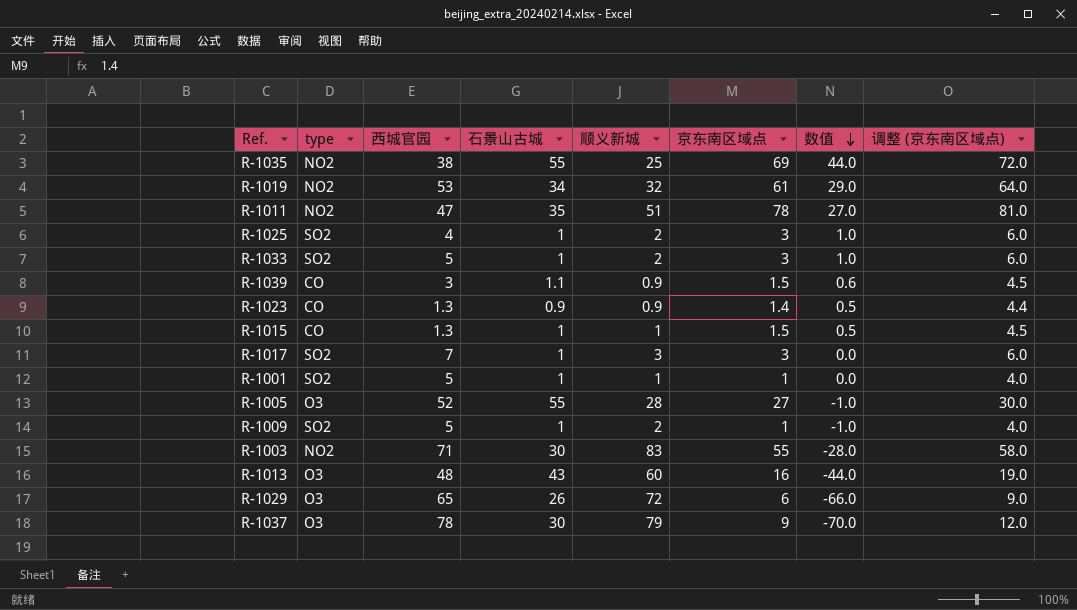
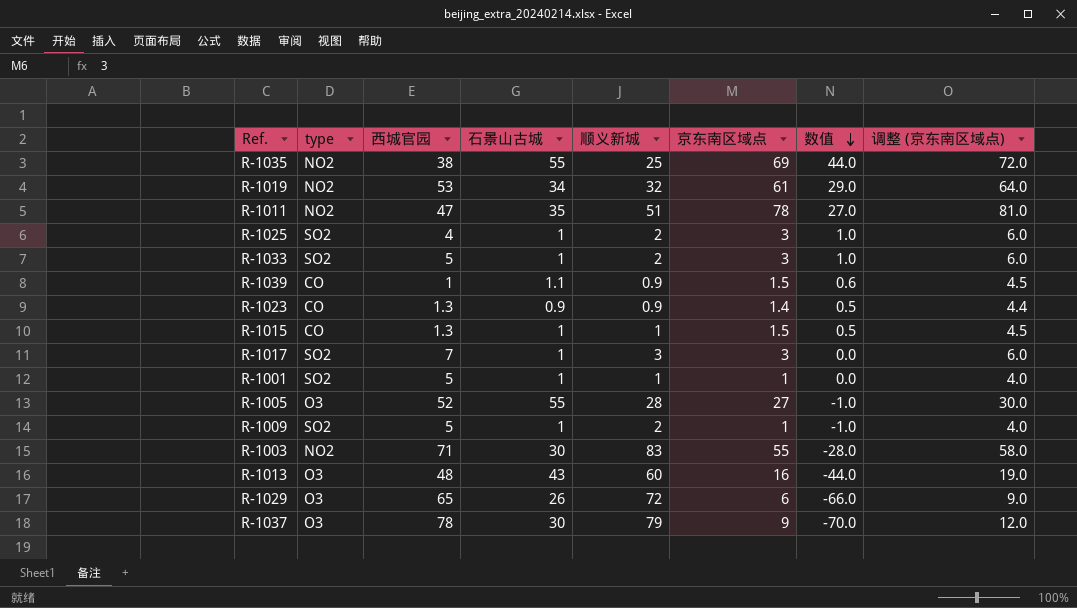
R-1039 | 西城官园: 3 -> 1

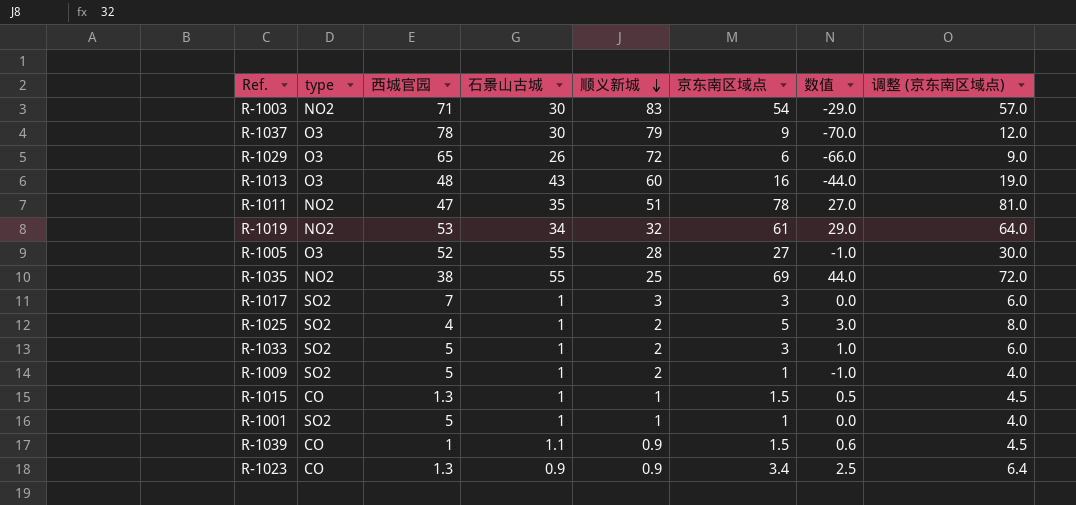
row order: 数值 descending -> 顺义新城 descending
R-1003 | 京东南区域点: 55 -> 54
R-1003 | 数值: -28.0 -> -29.0
R-1003 | 调整 (京东南区域点): 58.0 -> 57.0
R-1025 | 京东南区域点: 3 -> 5
R-1025 | 数值: 1.0 -> 3.0
R-1025 | 调整 (京东南区域点): 6.0 -> 8.0
R-1023 | 京东南区域点: 1.4 -> 3.4
R-1023 | 数值: 0.5 -> 2.5
R-1023 | 调整 (京东南区域点): 4.4 -> 6.4

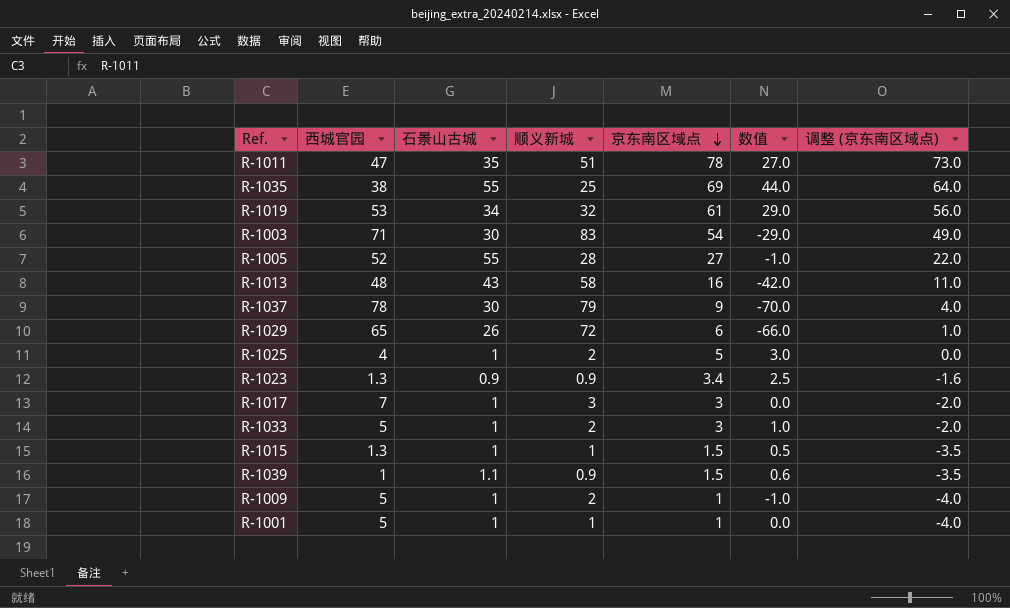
row order: 顺义新城 descending -> 京东南区域点 descending
column type | position: 2 -> none
column 调整 (京东南区域点) | formula: [京东南区域点] + 3 -> [京东南区域点] - 5
R-1013 | 顺义新城: 60 -> 58
R-1013 | 数值: -44.0 -> -42.0

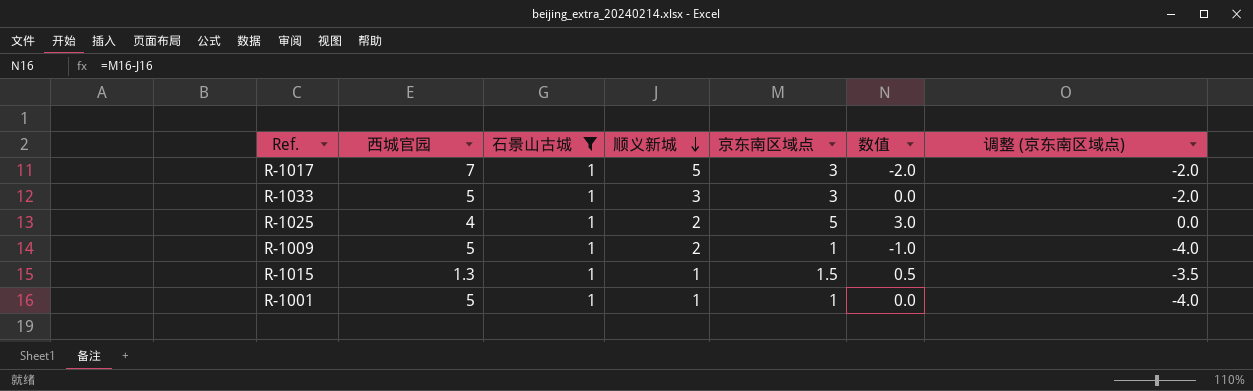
filter: none -> 石景山古城 = 1
row order: 京东南区域点 descending -> 顺义新城 descending
R-1017 | 顺义新城: 3 -> 5
R-1017 | 数值: 0.0 -> -2.0
R-1033 | 顺义新城: 2 -> 3
R-1033 | 数值: 1.0 -> 0.0

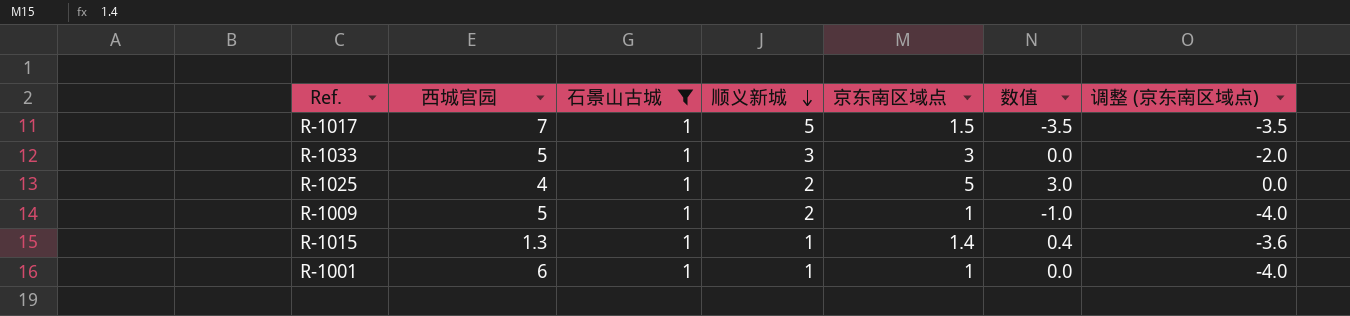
R-1017 | 京东南区域点: 3 -> 1.5
R-1017 | 数值: -2.0 -> -3.5
R-1017 | 调整 (京东南区域点): -2.0 -> -3.5
R-1015 | 京东南区域点: 1.5 -> 1.4
R-1015 | 数值: 0.5 -> 0.4
R-1015 | 调整 (京东南区域点): -3.5 -> -3.6
R-1001 | 西城官园: 5 -> 6

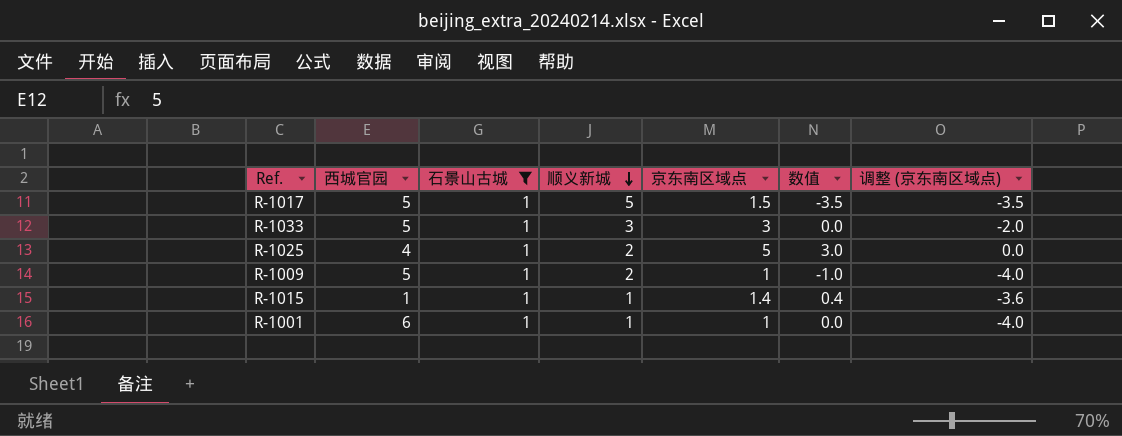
R-1017 | 西城官园: 7 -> 5
R-1015 | 西城官园: 1.3 -> 1

